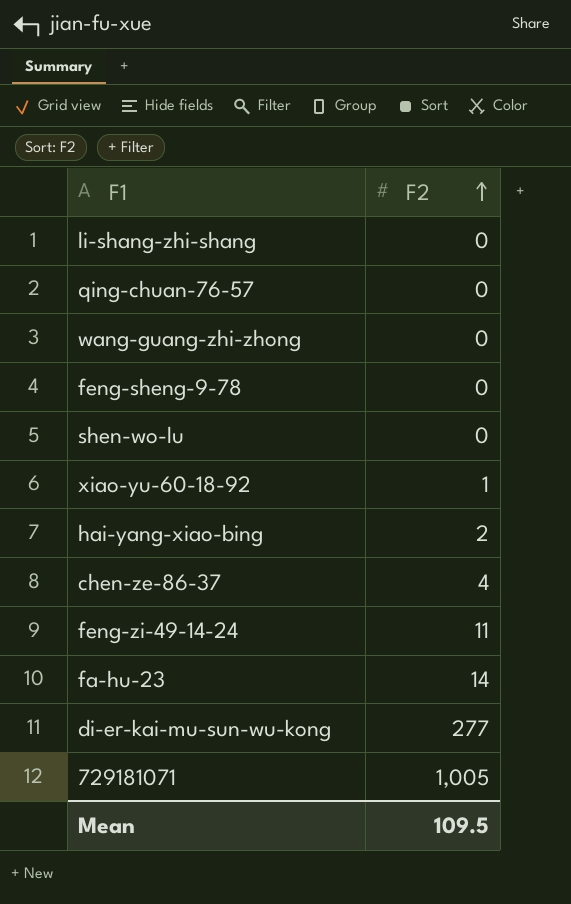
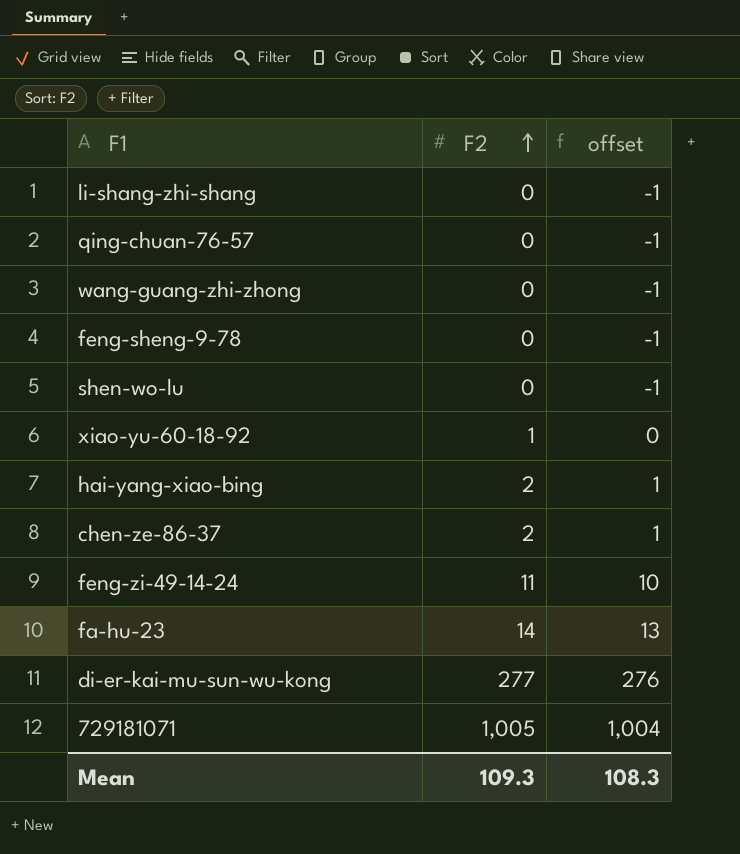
column offset | formula: none -> [F2] - 1
chen-ze-86-37 | F2: 4 -> 2
Mean | F2: 109.5 -> 109.3

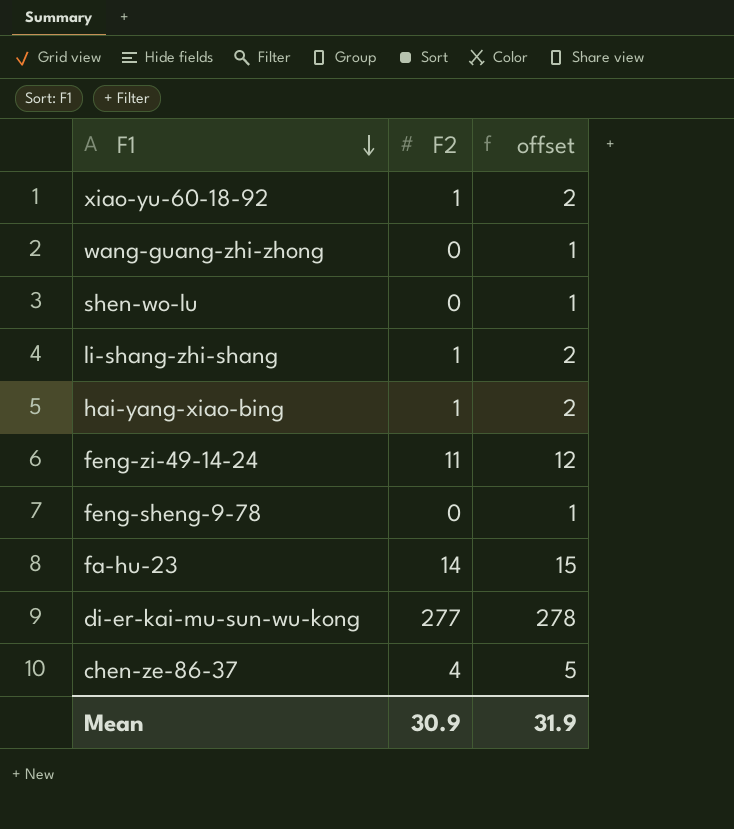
row order: F2 ascending -> F1 descending
column offset | formula: [F2] - 1 -> [F2] + 1
row qing-chuan-76-57: 0 | -1 -> none
row 729181071: 1,005 | 1,004 -> none
li-shang-zhi-shang | F2: 0 -> 1
hai-yang-xiao-bing | F2: 2 -> 1
chen-ze-86-37 | F2: 2 -> 4
Mean | F2: 109.3 -> 30.9
Mean | offset: 108.3 -> 31.9

